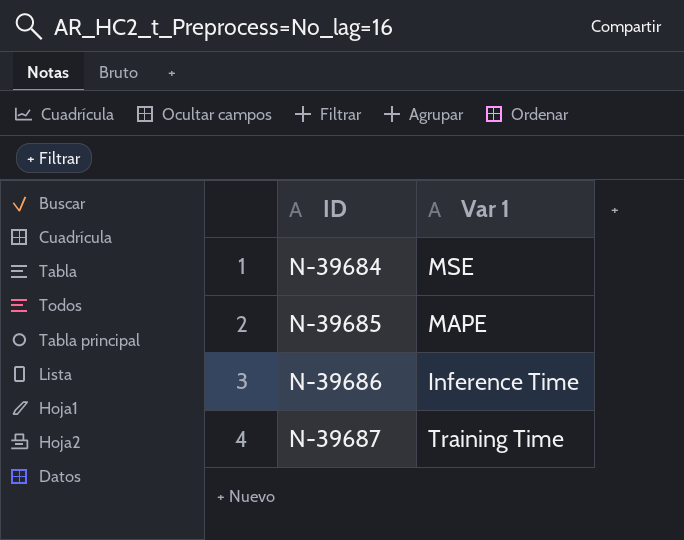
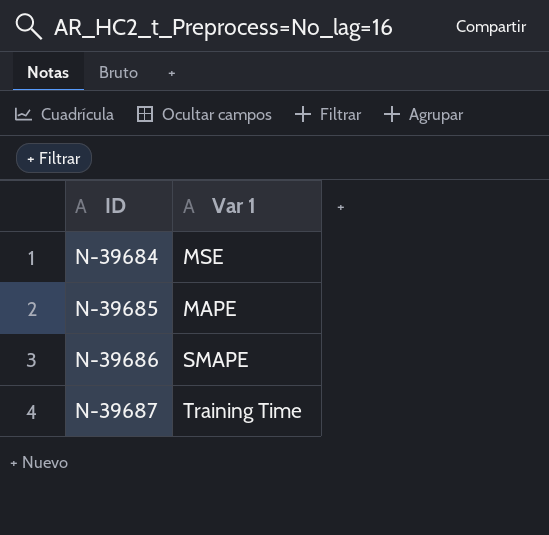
N-39686 | Var 1: Inference Time -> SMAPE

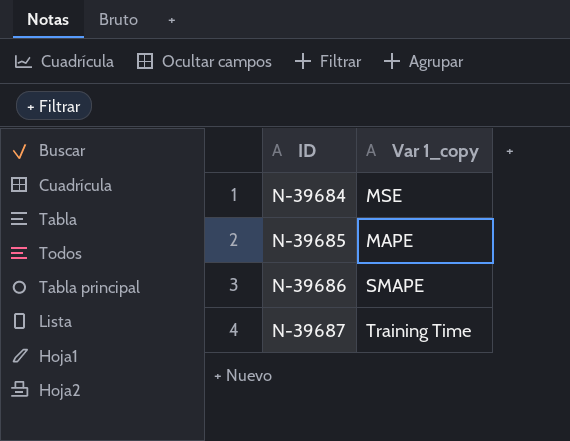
column name: Var 1 -> Var 1_copy

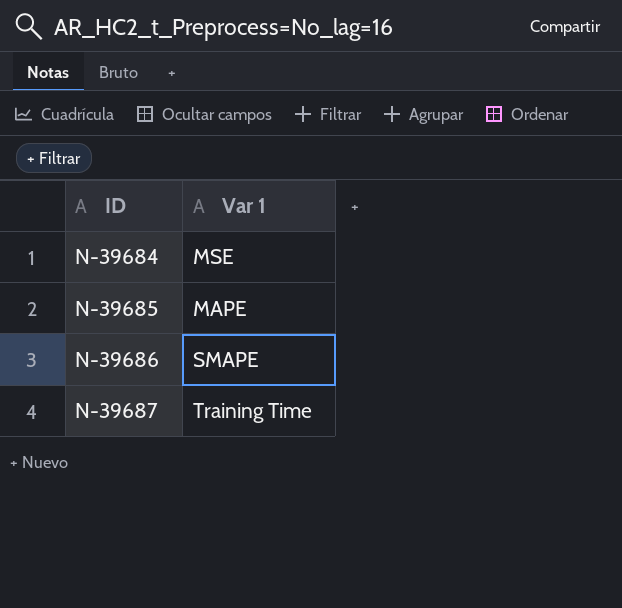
column name: Var 1_copy -> Var 1

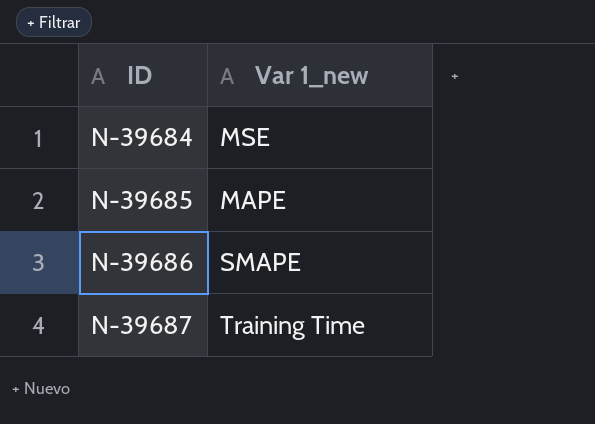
column name: Var 1 -> Var 1_new

